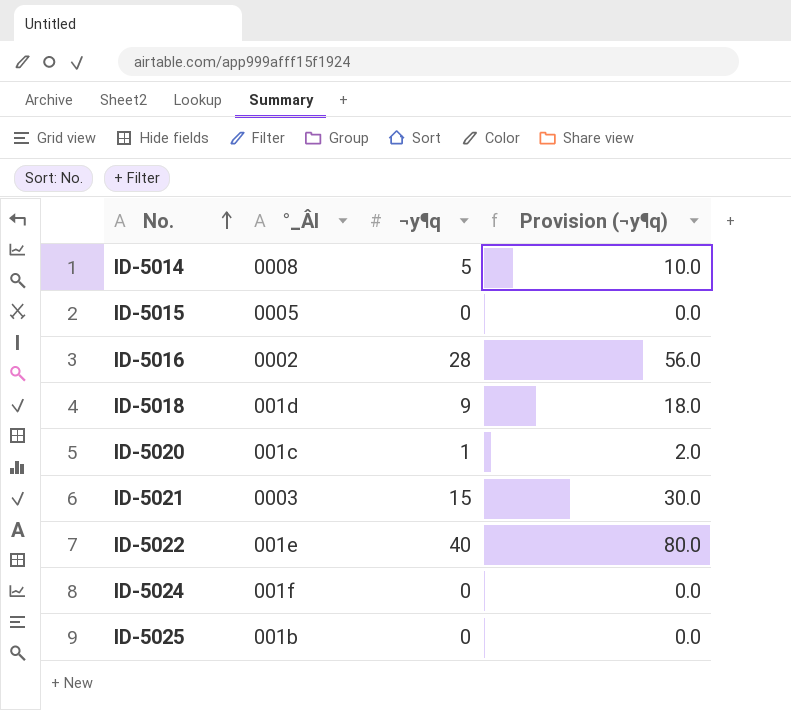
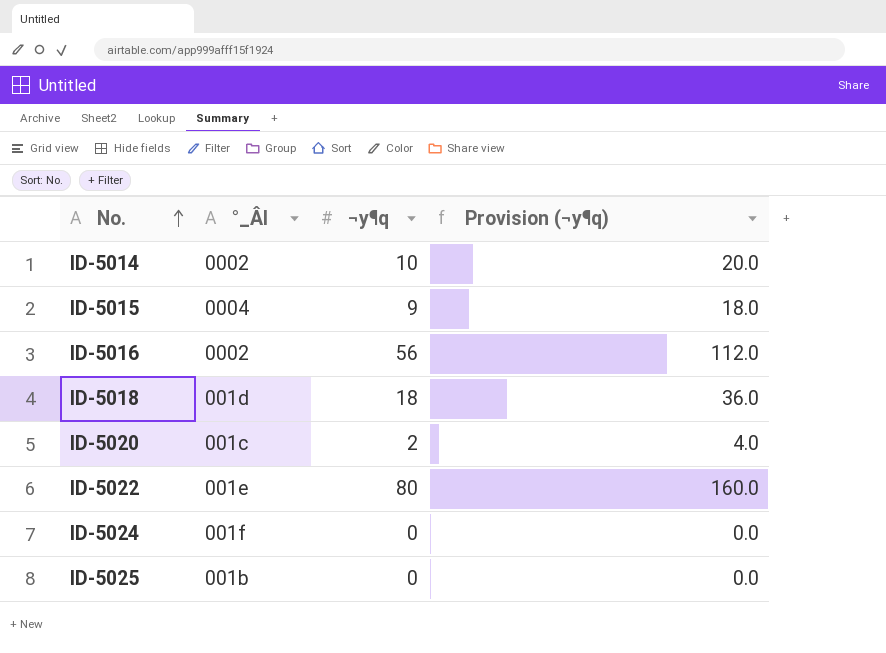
row ID-5021: 0003 | 15 | 30.0 -> none
ID-5014 | °_ÂI: 0008 -> 0002
ID-5014 | ¬y¶q: 5 -> 10
ID-5014 | Provision (¬y¶q): 10.0 -> 20.0
ID-5015 | °_ÂI: 0005 -> 0004
ID-5015 | ¬y¶q: 0 -> 9
ID-5015 | Provision (¬y¶q): 0.0 -> 18.0
ID-5016 | ¬y¶q: 28 -> 56
ID-5016 | Provision (¬y¶q): 56.0 -> 112.0
ID-5018 | ¬y¶q: 9 -> 18
ID-5018 | Provision (¬y¶q): 18.0 -> 36.0
ID-5020 | ¬y¶q: 1 -> 2
ID-5020 | Provision (¬y¶q): 2.0 -> 4.0
ID-5022 | ¬y¶q: 40 -> 80
ID-5022 | Provision (¬y¶q): 80.0 -> 160.0

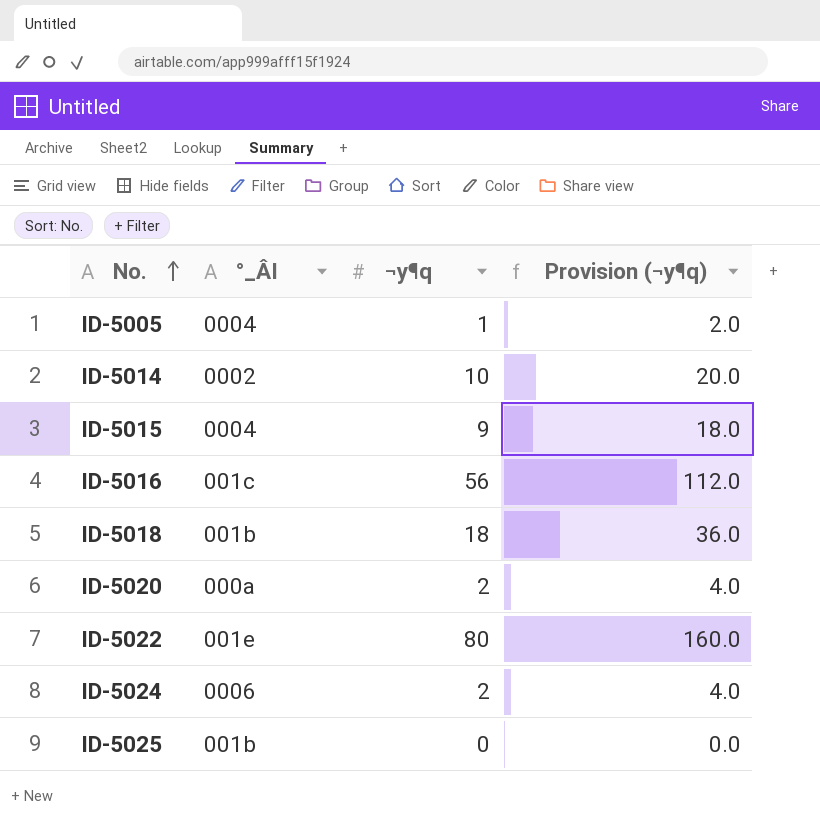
row ID-5005: none -> 0004 | 1 | 2.0
ID-5016 | °_ÂI: 0002 -> 001c
ID-5018 | °_ÂI: 001d -> 001b
ID-5020 | °_ÂI: 001c -> 000a
ID-5024 | °_ÂI: 001f -> 0006
ID-5024 | ¬y¶q: 0 -> 2
ID-5024 | Provision (¬y¶q): 0.0 -> 4.0

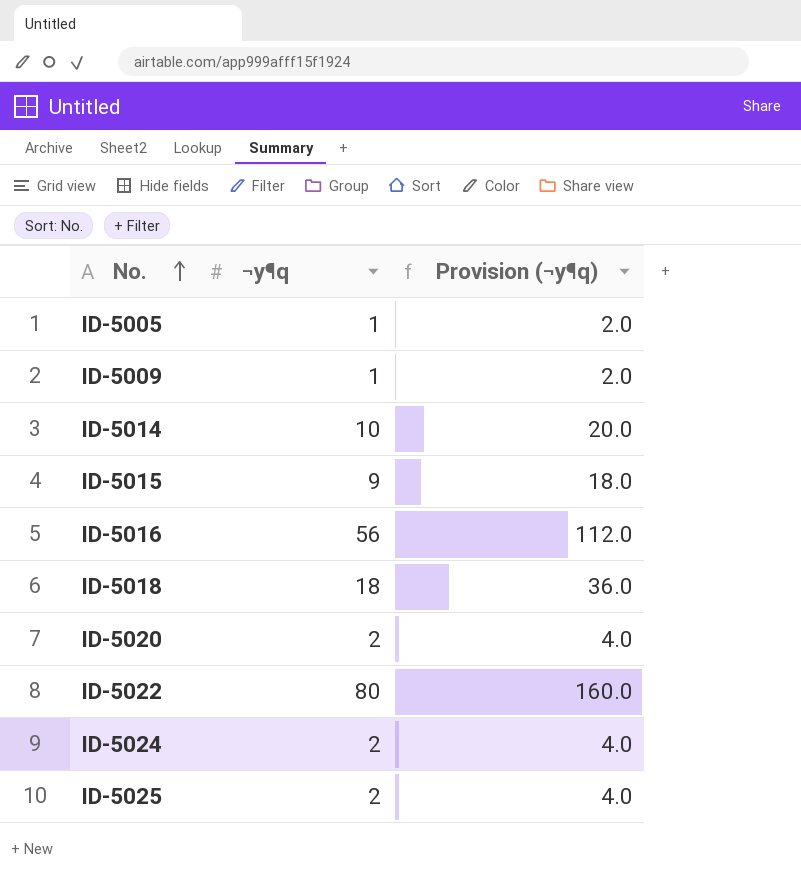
column °_ÂI | position: 2 -> none
row ID-5009: none -> 1 | 2.0
ID-5025 | ¬y¶q: 0 -> 2
ID-5025 | Provision (¬y¶q): 0.0 -> 4.0

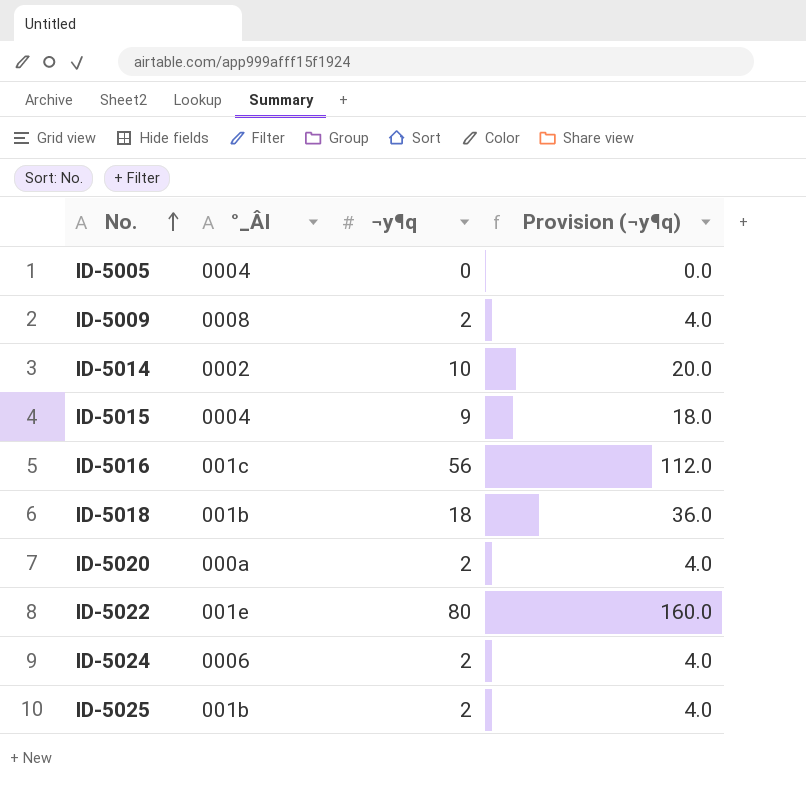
column °_ÂI | position: none -> 2
ID-5005 | ¬y¶q: 1 -> 0
ID-5005 | Provision (¬y¶q): 2.0 -> 0.0
ID-5009 | ¬y¶q: 1 -> 2
ID-5009 | Provision (¬y¶q): 2.0 -> 4.0

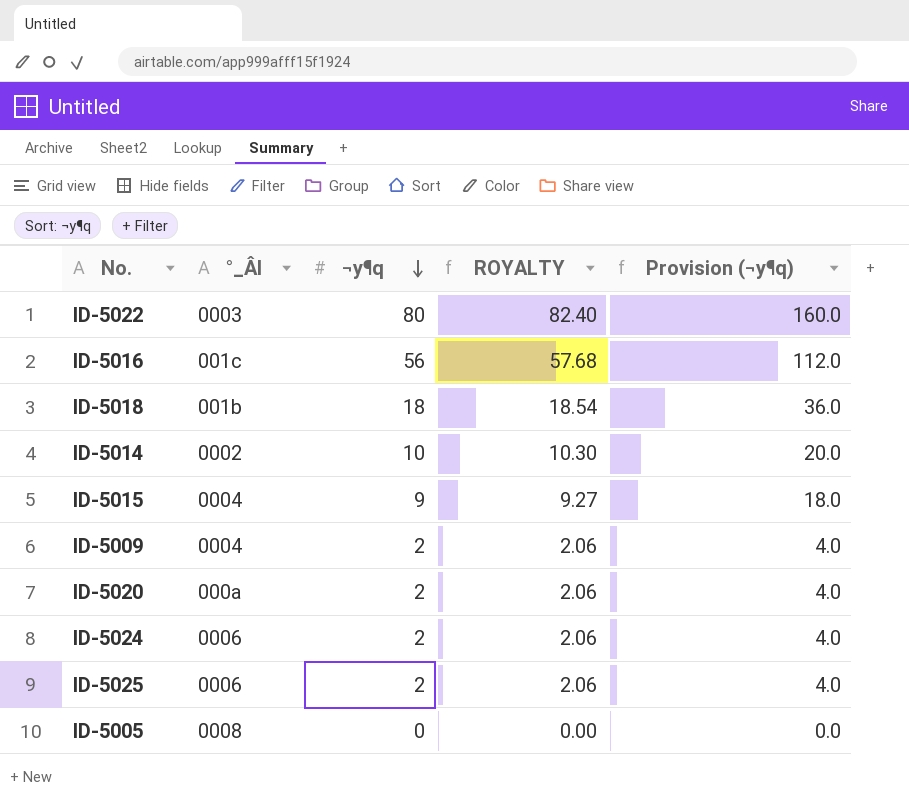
row order: No. ascending -> ¬y¶q descending
column ROYALTY | formula: none -> [¬y¶q] * 1.03
ID-5022 | °_ÂI: 001e -> 0003
ID-5009 | °_ÂI: 0008 -> 0004
ID-5025 | °_ÂI: 001b -> 0006
ID-5005 | °_ÂI: 0004 -> 0008

